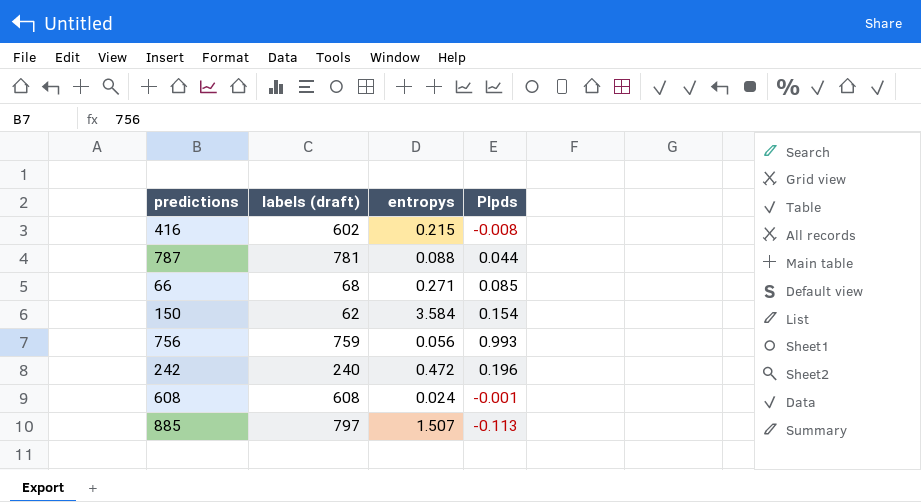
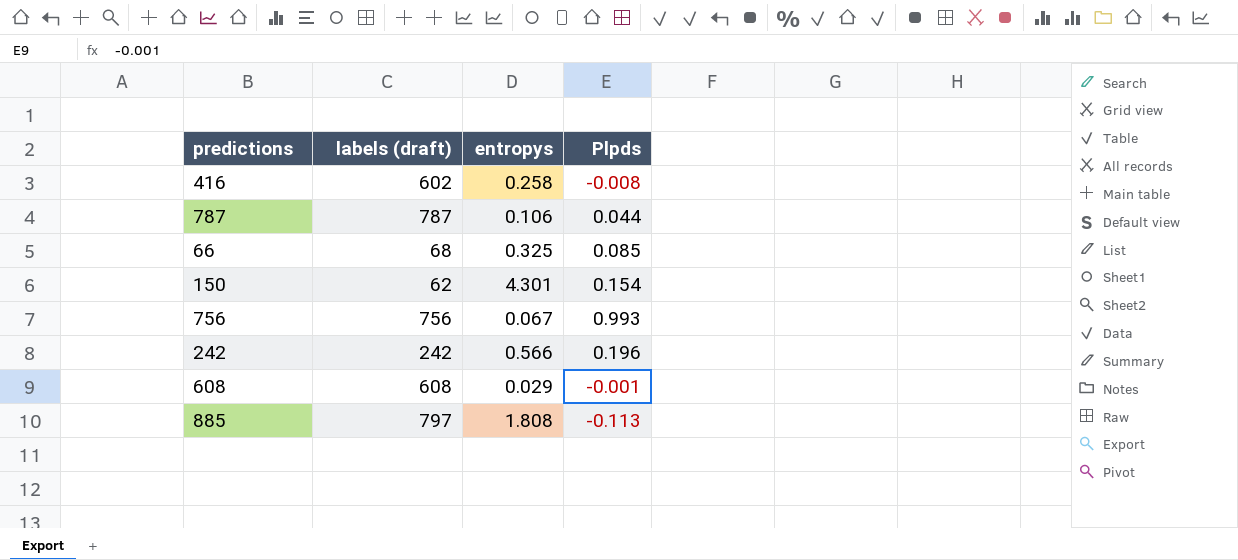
416 | entropys: 0.215 -> 0.258
787 | labels (draft): 781 -> 787
787 | entropys: 0.088 -> 0.106
66 | entropys: 0.271 -> 0.325
150 | entropys: 3.584 -> 4.301
756 | labels (draft): 759 -> 756
756 | entropys: 0.056 -> 0.067
242 | labels (draft): 240 -> 242
242 | entropys: 0.472 -> 0.566
608 | entropys: 0.024 -> 0.029
885 | entropys: 1.507 -> 1.808

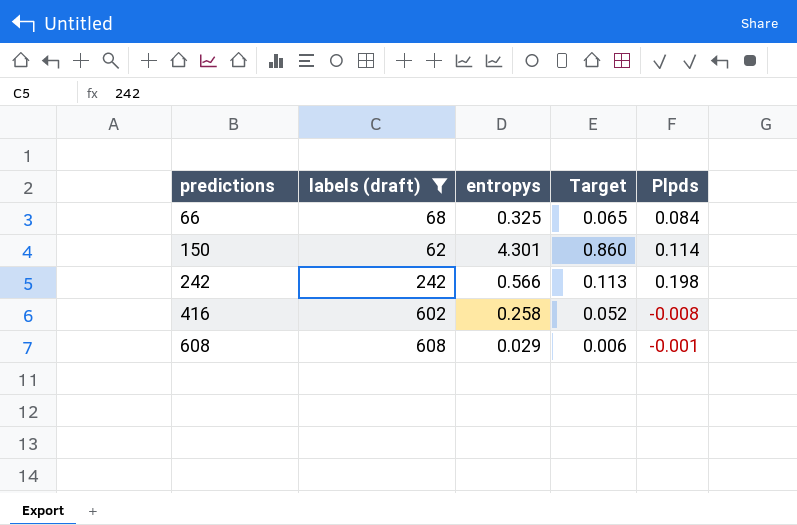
filter: none -> labels (draft) <= 608
row order: none -> predictions ascending
column Target | formula: none -> [entropys] * 0.2
66 | Plpds: 0.085 -> 0.084
150 | Plpds: 0.154 -> 0.114
242 | Plpds: 0.196 -> 0.198

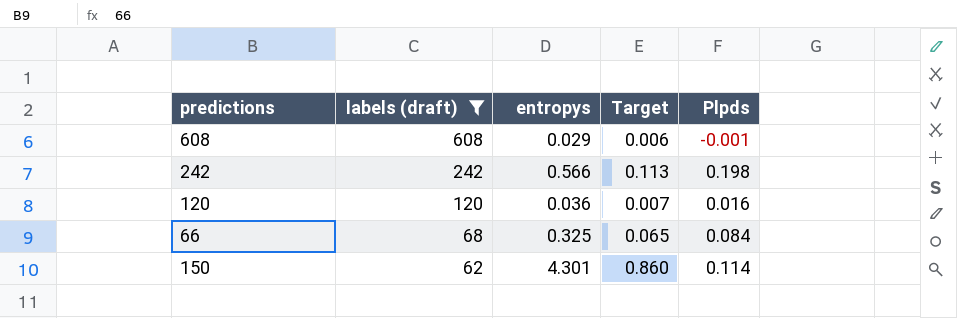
row order: predictions ascending -> labels (draft) descending
row 416: 602 | 0.258 | 0.052 | -0.008 -> none
row 120: none -> 120 | 0.036 | 0.007 | 0.016

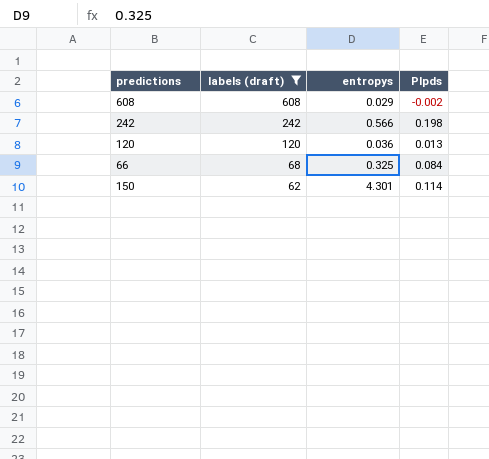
column Target | formula: [entropys] * 0.2 -> none
608 | Plpds: -0.001 -> -0.002
120 | Plpds: 0.016 -> 0.013

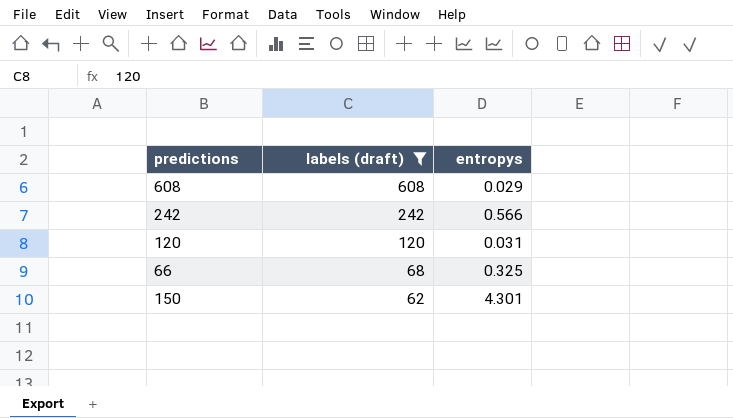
column Plpds | position: 4 -> none
120 | entropys: 0.036 -> 0.031

